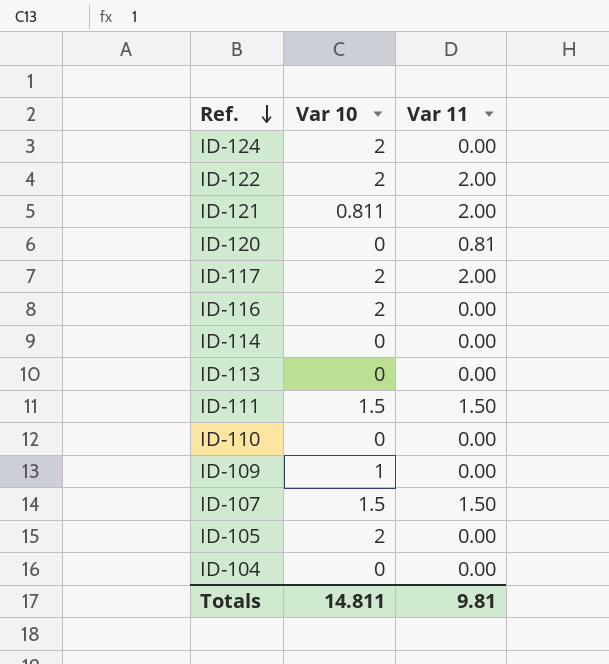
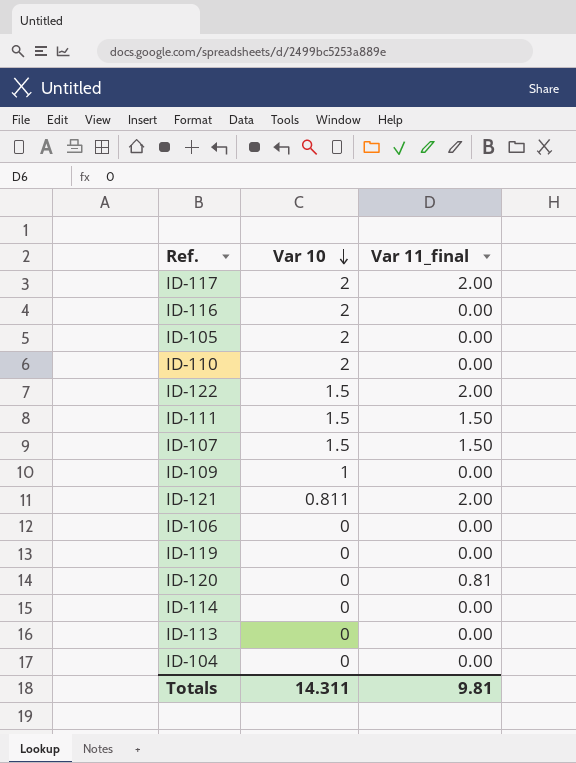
row order: Ref. descending -> Var 10 descending
column name: Var 11 -> Var 11_final
row ID-124: 2 | 0.00 -> none
ID-110 | Var 10: 0 -> 2
ID-122 | Var 10: 2 -> 1.5
row ID-106: none -> 0 | 0.00
row ID-119: none -> 0 | 0.00
Totals | Var 10: 14.811 -> 14.311

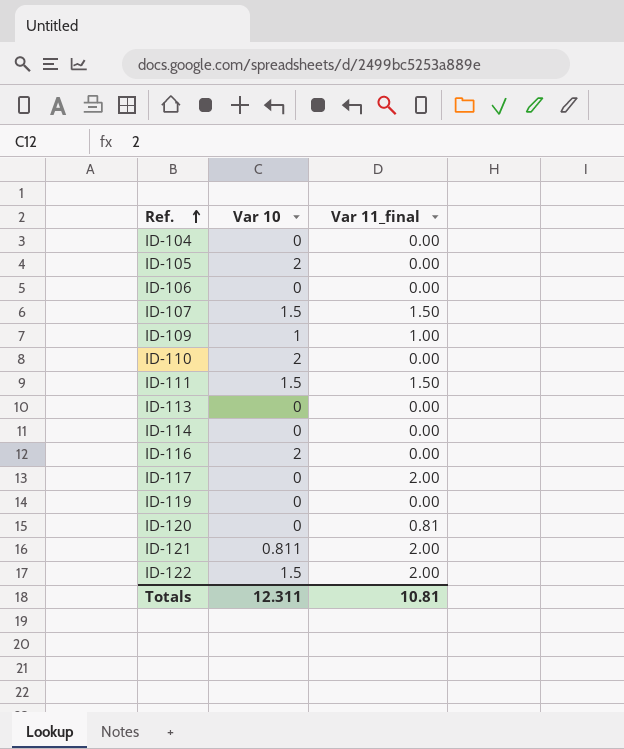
row order: Var 10 descending -> Ref. ascending
ID-109 | Var 11_final: 0.00 -> 1.00
ID-117 | Var 10: 2 -> 0
Totals | Var 10: 14.311 -> 12.311
Totals | Var 11_final: 9.81 -> 10.81

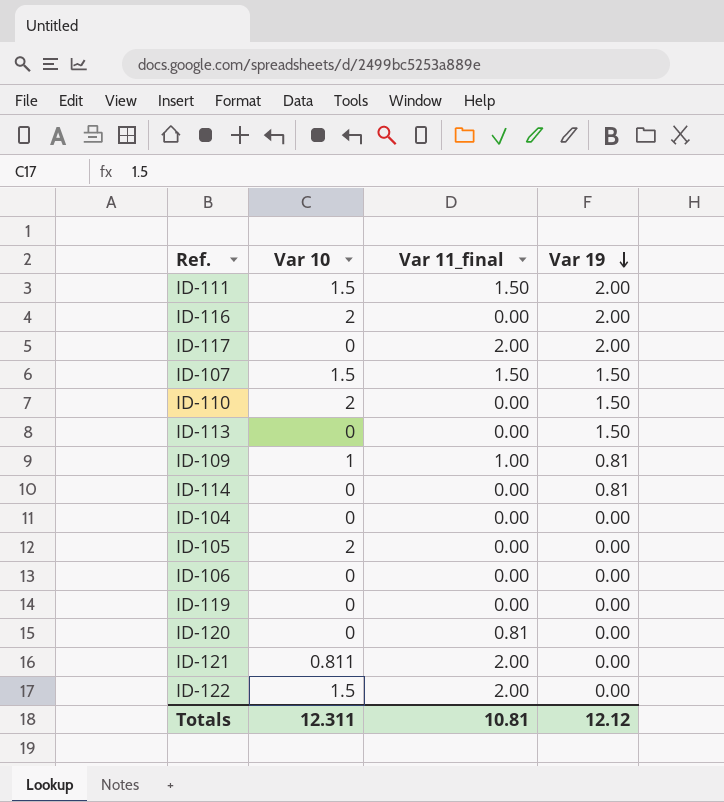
row order: Ref. ascending -> Var 19 descending
column Var 19 | position: none -> 4

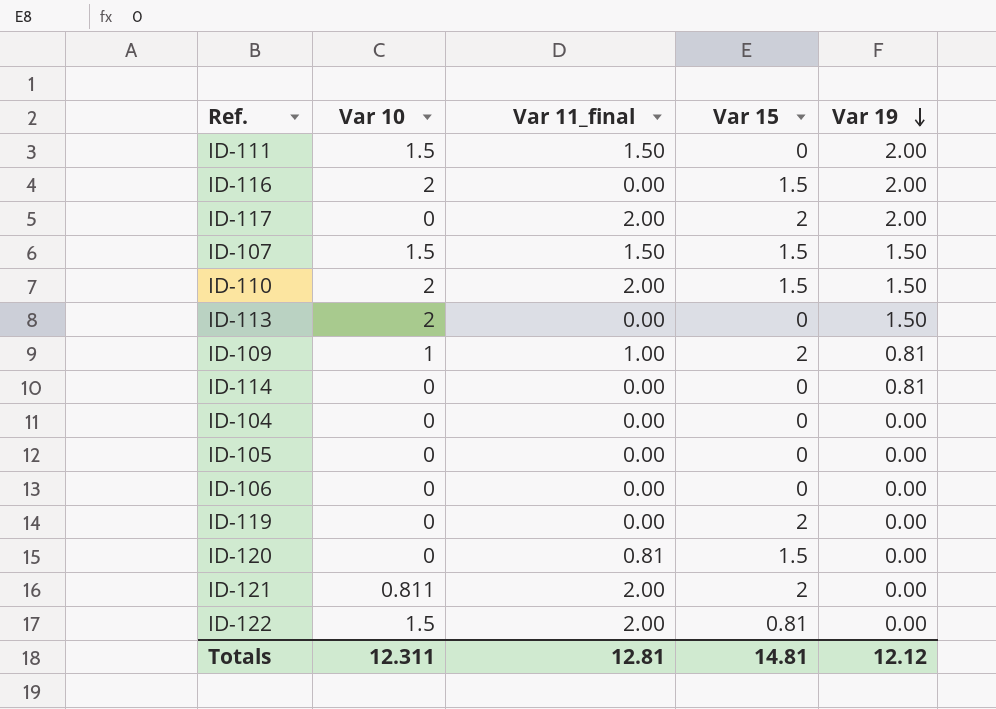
column Var 15 | position: none -> 4
ID-110 | Var 11_final: 0.00 -> 2.00
ID-113 | Var 10: 0 -> 2
ID-105 | Var 10: 2 -> 0
Totals | Var 11_final: 10.81 -> 12.81

